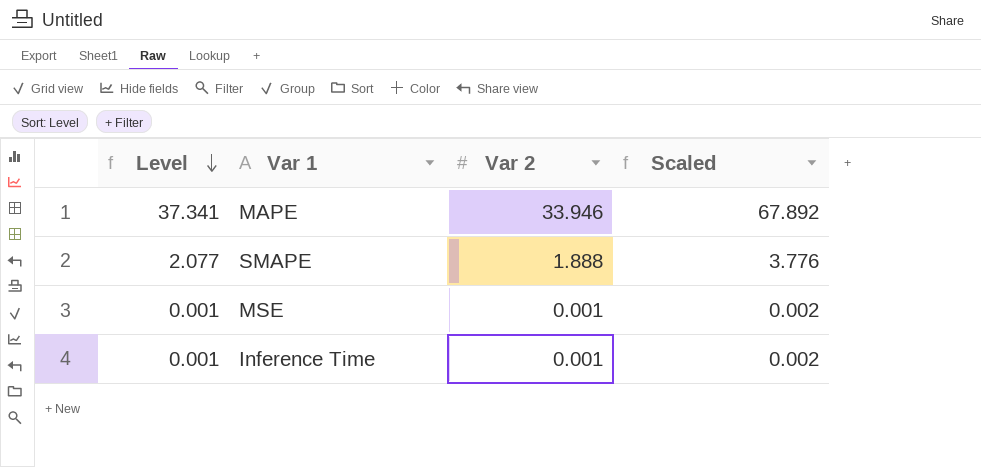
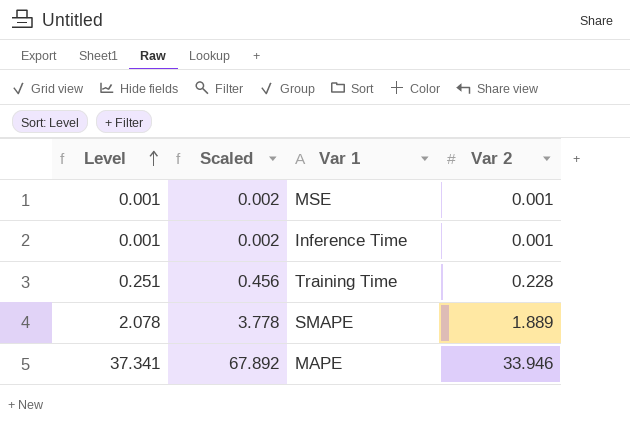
row order: Level descending -> Level ascending
column Scaled | position: 4 -> 2
row Training Time: none -> 0.251 | 0.456 | 0.228
SMAPE | Level: 2.077 -> 2.078
SMAPE | Scaled: 3.776 -> 3.778
SMAPE | Var 2: 1.888 -> 1.889

